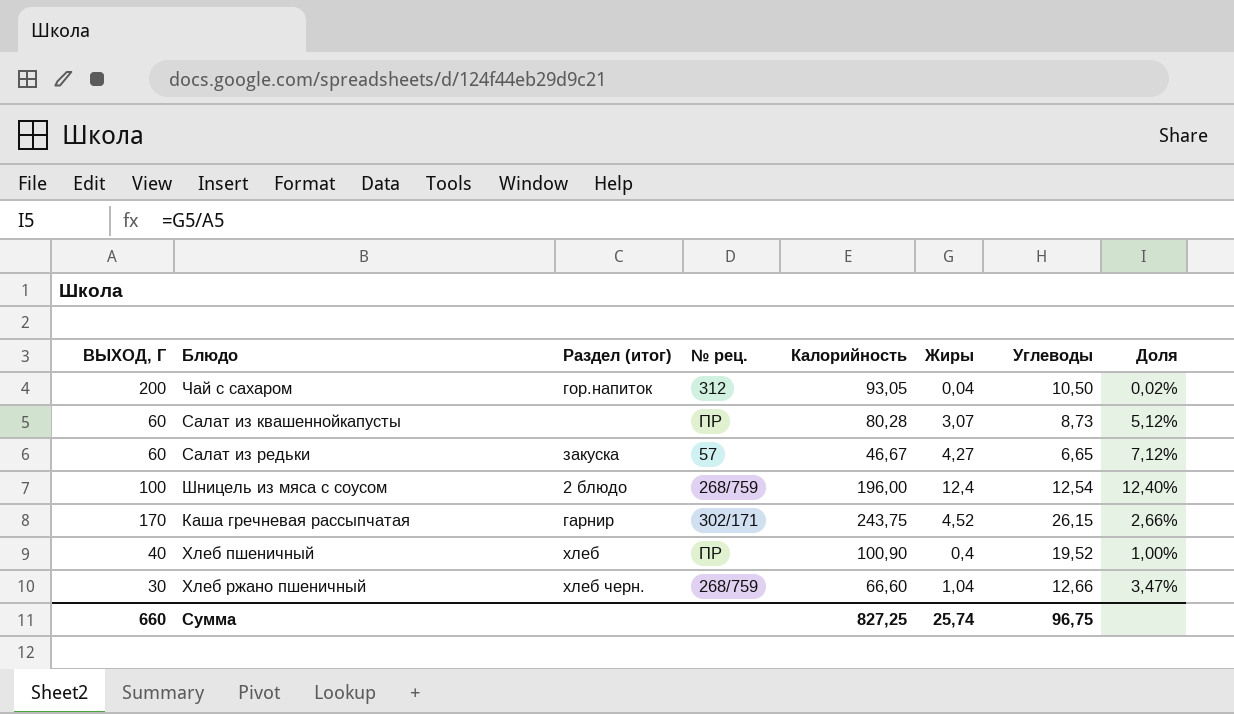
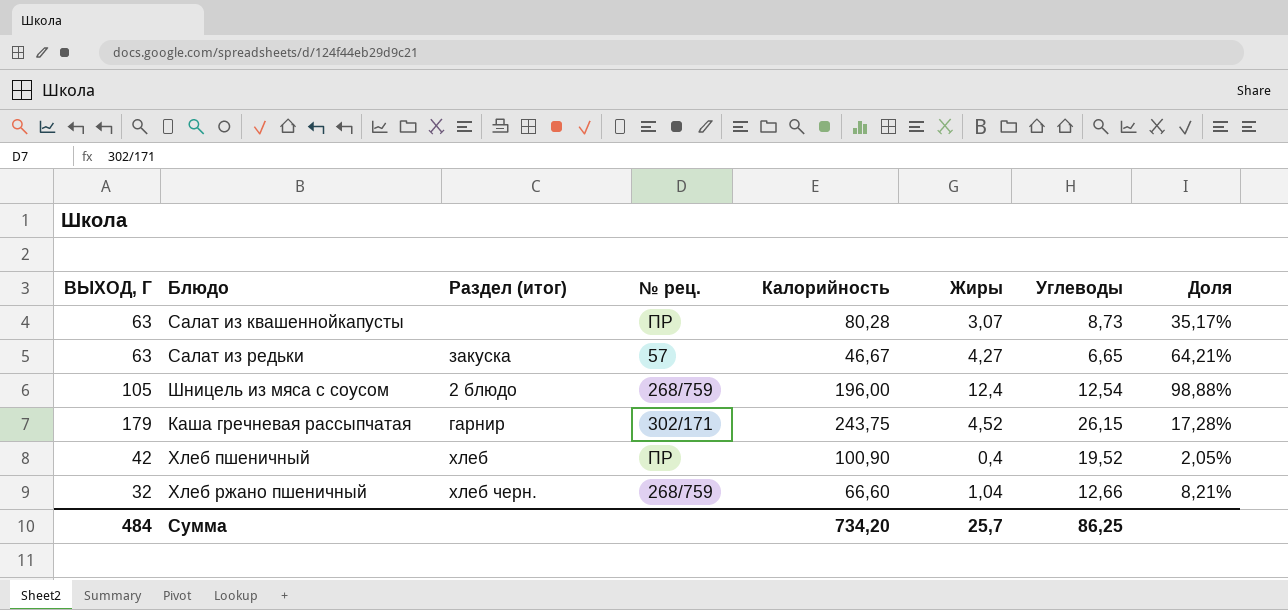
column Доля | formula: [Жиры] / [ВЫХОД, Г] -> [Жиры] / [Углеводы]
row Чай с сахаром: 200 | гор.напиток | 312 | 93,05 | 0,04 | 10,50 | 0,02% -> none
Салат из квашеннойкапусты | ВЫХОД, Г: 60 -> 63
Салат из редьки | ВЫХОД, Г: 60 -> 63
Шницель из мяса с соусом | ВЫХОД, Г: 100 -> 105
Каша гречневая рассыпчатая | ВЫХОД, Г: 170 -> 179
Хлеб пшеничный | ВЫХОД, Г: 40 -> 42
Хлеб ржано пшеничный | ВЫХОД, Г: 30 -> 32
Сумма | ВЫХОД, Г: 660 -> 484
Сумма | Калорийность: 827,25 -> 734,20
Сумма | Жиры: 25,74 -> 25,7
Сумма | Углеводы: 96,75 -> 86,25

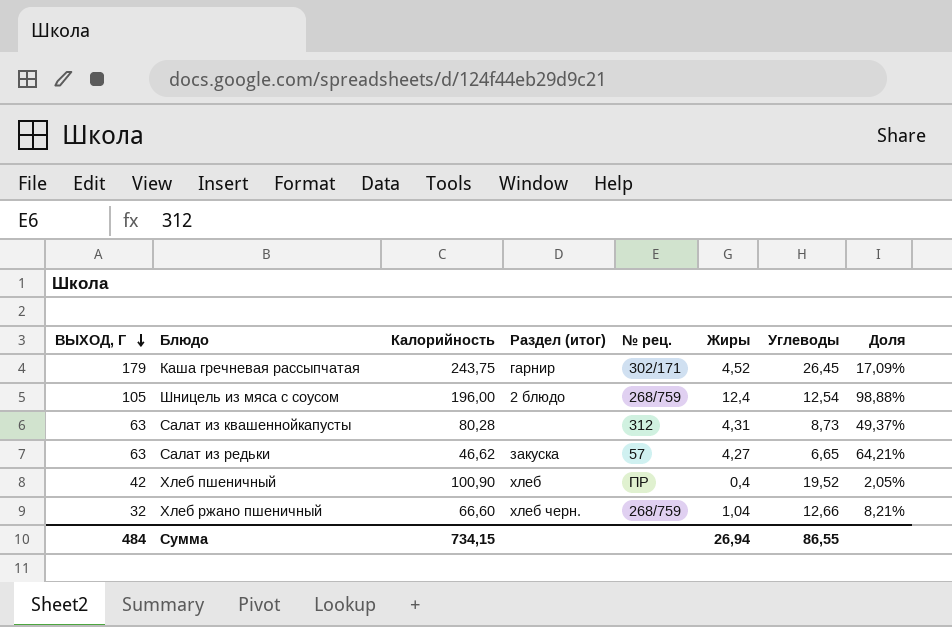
row order: none -> ВЫХОД, Г descending
column Калорийность | position: 5 -> 3
Каша гречневая рассыпчатая | Углеводы: 26,15 -> 26,45
Каша гречневая рассыпчатая | Доля: 17,28% -> 17,09%
Салат из квашеннойкапусты | № рец.: ПР -> 312
Салат из квашеннойкапусты | Жиры: 3,07 -> 4,31
Салат из квашеннойкапусты | Доля: 35,17% -> 49,37%
Салат из редьки | Калорийность: 46,67 -> 46,62
Сумма | Калорийность: 734,20 -> 734,15
Сумма | Жиры: 25,7 -> 26,94
Сумма | Углеводы: 86,25 -> 86,55

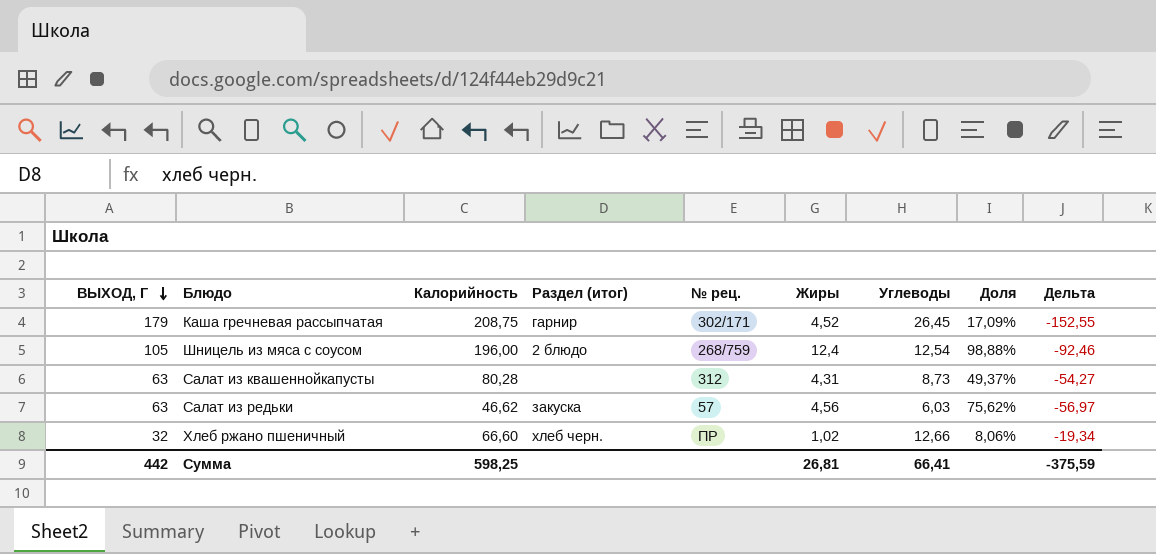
column Дельта | formula: none -> [Углеводы] - [ВЫХОД, Г]
row Хлеб пшеничный: 42 | 100,90 | хлеб | ПР | 0,4 | 19,52 | 2,05% -> none
Каша гречневая рассыпчатая | Калорийность: 243,75 -> 208,75
Салат из редьки | Жиры: 4,27 -> 4,56
Салат из редьки | Углеводы: 6,65 -> 6,03
Салат из редьки | Доля: 64,21% -> 75,62%
Хлеб ржано пшеничный | № рец.: 268/759 -> ПР
Хлеб ржано пшеничный | Жиры: 1,04 -> 1,02
Хлеб ржано пшеничный | Доля: 8,21% -> 8,06%
Сумма | ВЫХОД, Г: 484 -> 442
Сумма | Калорийность: 734,15 -> 598,25
Сумма | Жиры: 26,94 -> 26,81
Сумма | Углеводы: 86,55 -> 66,41

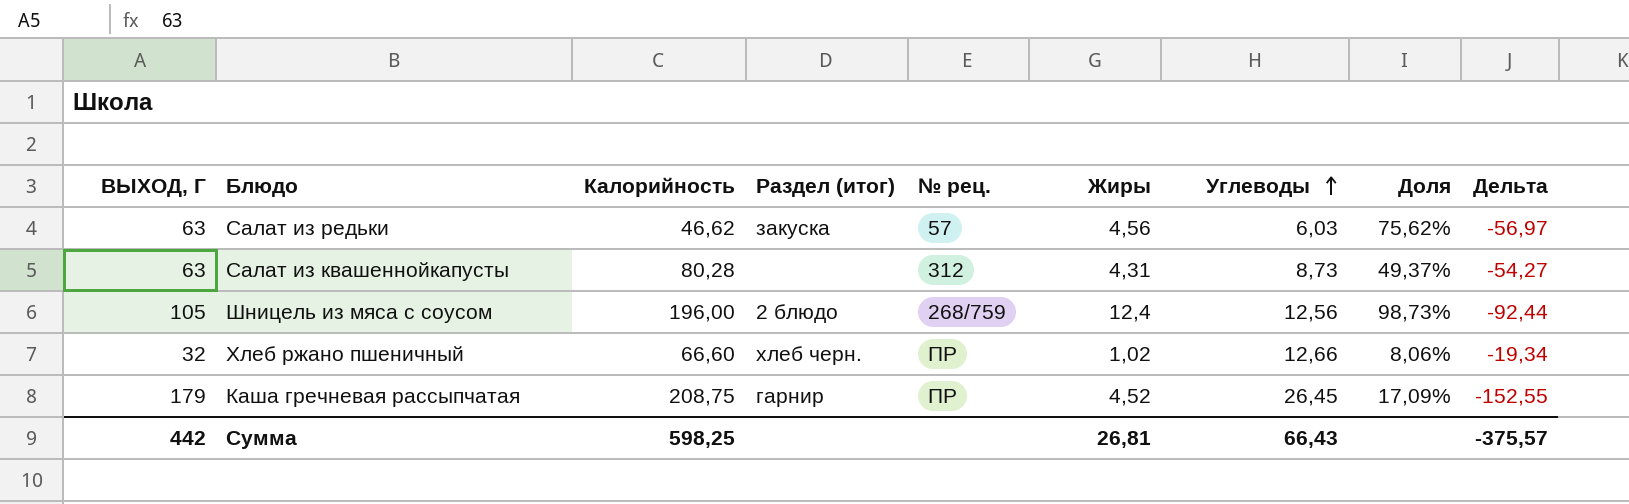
row order: ВЫХОД, Г descending -> Углеводы ascending
Шницель из мяса с соусом | Углеводы: 12,54 -> 12,56
Шницель из мяса с соусом | Доля: 98,88% -> 98,73%
Шницель из мяса с соусом | Дельта: -92,46 -> -92,44
Каша гречневая рассыпчатая | № рец.: 302/171 -> ПР
Сумма | Углеводы: 66,41 -> 66,43
Сумма | Дельта: -375,59 -> -375,57

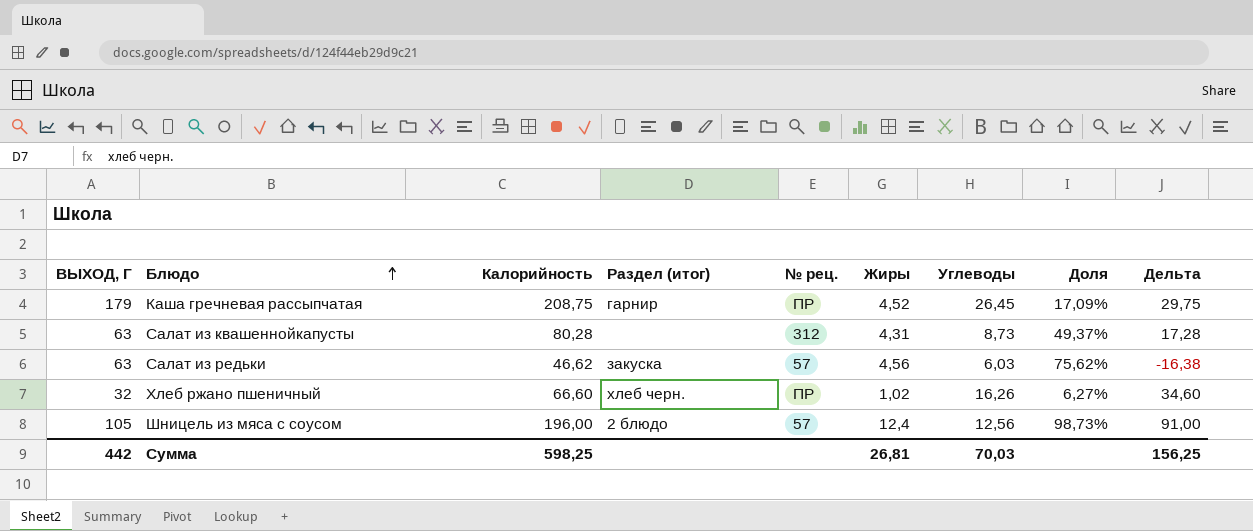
row order: Углеводы ascending -> Блюдо ascending
column Дельта | formula: [Углеводы] - [ВЫХОД, Г] -> [Калорийность] - [ВЫХОД, Г]
Хлеб ржано пшеничный | Углеводы: 12,66 -> 16,26
Хлеб ржано пшеничный | Доля: 8,06% -> 6,27%
Шницель из мяса с соусом | № рец.: 268/759 -> 57
Сумма | Углеводы: 66,43 -> 70,03
Сумма | Дельта: -375,57 -> 156,25

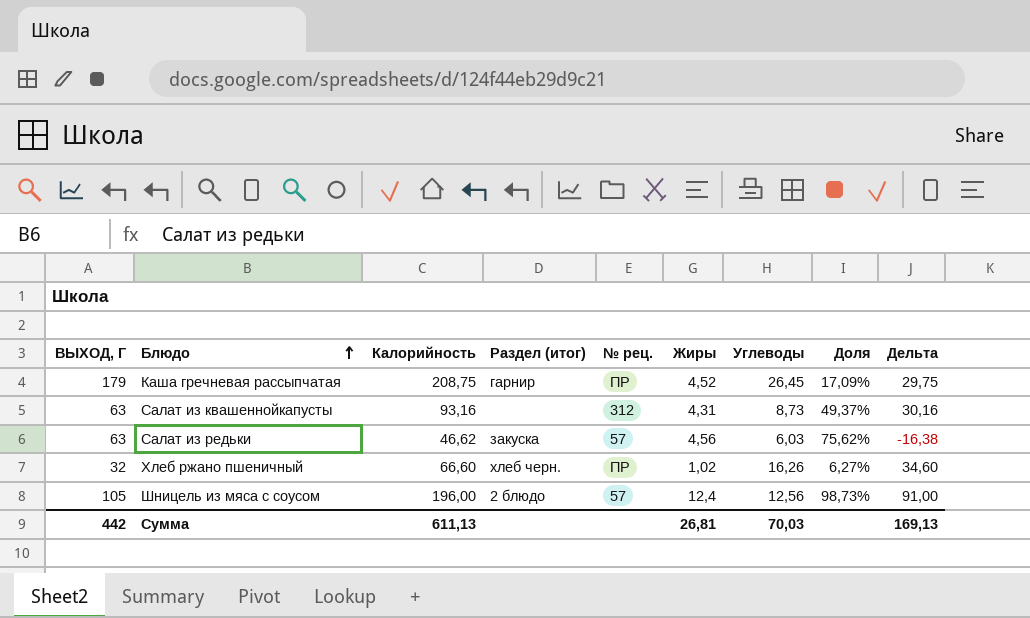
Салат из квашеннойкапусты | Калорийность: 80,28 -> 93,16
Салат из квашеннойкапусты | Дельта: 17,28 -> 30,16
Сумма | Калорийность: 598,25 -> 611,13
Сумма | Дельта: 156,25 -> 169,13

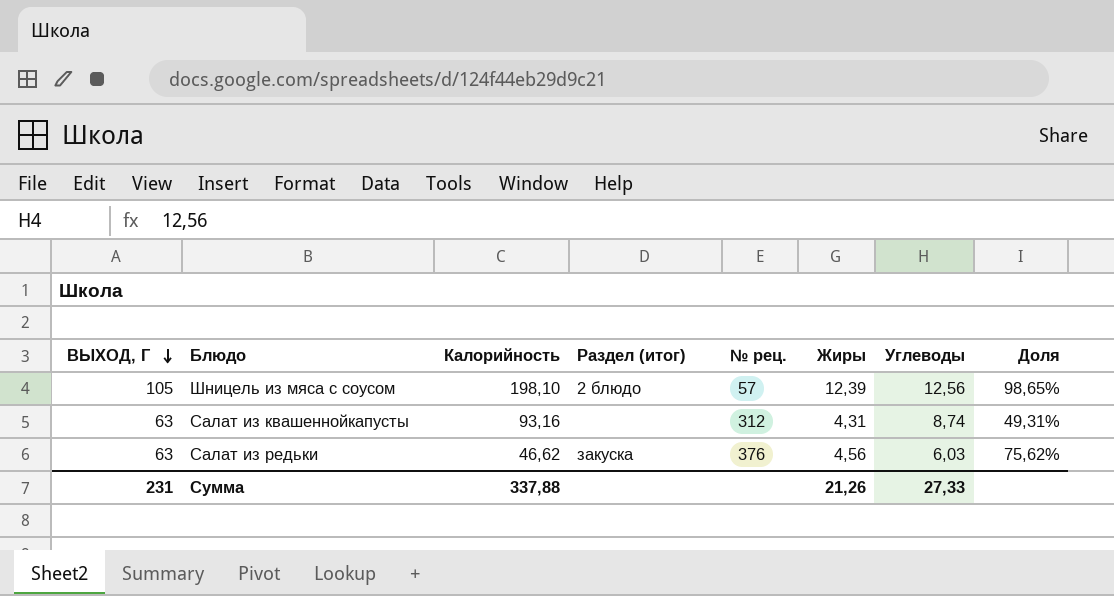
row order: Блюдо ascending -> ВЫХОД, Г descending
column Дельта | formula: [Калорийность] - [ВЫХОД, Г] -> none
row Каша гречневая рассыпчатая: 179 | 208,75 | гарнир | ПР | 4,52 | 26,45 | 17,09% | 29,75 -> none
row Хлеб ржано пшеничный: 32 | 66,60 | хлеб черн. | ПР | 1,02 | 16,26 | 6,27% | 34,60 -> none
Шницель из мяса с соусом | Калорийность: 196,00 -> 198,10
Шницель из мяса с соусом | Жиры: 12,4 -> 12,39
Шницель из мяса с соусом | Доля: 98,73% -> 98,65%
Салат из квашеннойкапусты | Углеводы: 8,73 -> 8,74
Салат из квашеннойкапусты | Доля: 49,37% -> 49,31%
Салат из редьки | № рец.: 57 -> 376
Сумма | ВЫХОД, Г: 442 -> 231
Сумма | Калорийность: 611,13 -> 337,88
Сумма | Жиры: 26,81 -> 21,26
Сумма | Углеводы: 70,03 -> 27,33

